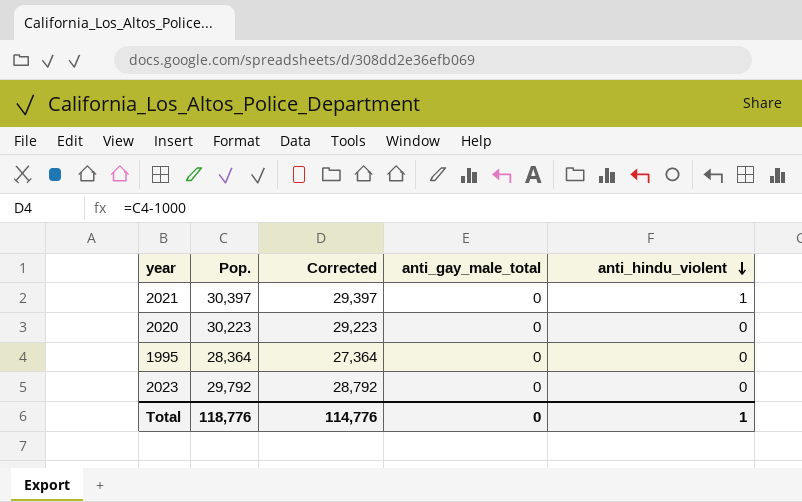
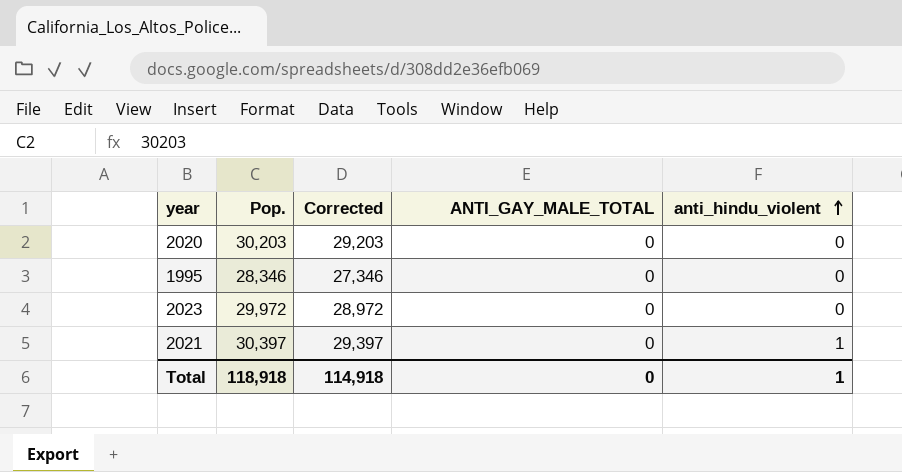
row order: anti_hindu_violent descending -> anti_hindu_violent ascending
column name: anti_gay_male_total -> ANTI_GAY_MALE_TOTAL
2020 | Pop.: 30,223 -> 30,203
2020 | Corrected: 29,223 -> 29,203
1995 | Pop.: 28,364 -> 28,346
1995 | Corrected: 27,364 -> 27,346
2023 | Pop.: 29,792 -> 29,972
2023 | Corrected: 28,792 -> 28,972
Total | Pop.: 118,776 -> 118,918
Total | Corrected: 114,776 -> 114,918

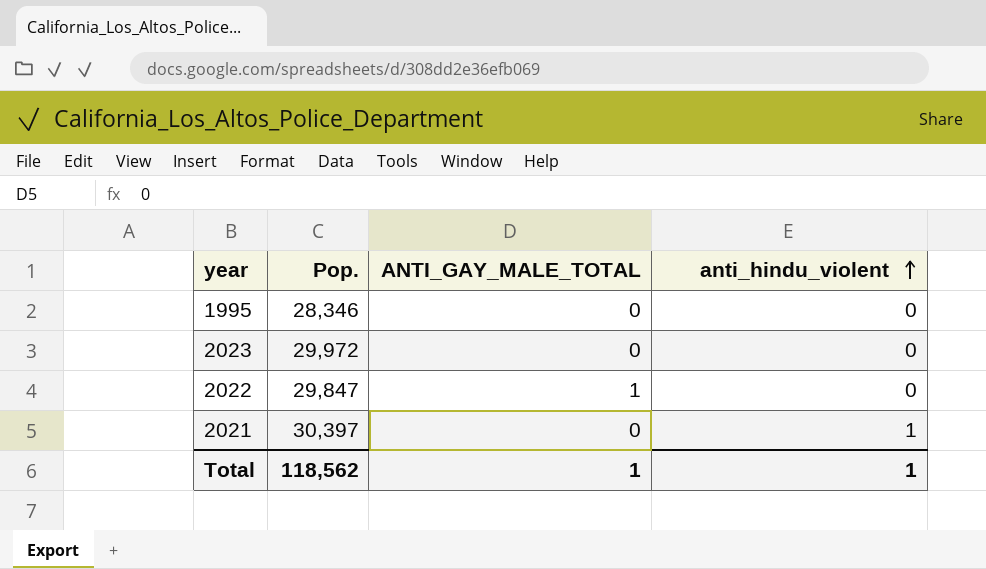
column Corrected | formula: [Pop.] - 1000 -> none
row 2020: 30,203 | 29,203 | 0 | 0 -> none
row 2022: none -> 29,847 | 1 | 0
Total | Pop.: 118,918 -> 118,562
Total | ANTI_GAY_MALE_TOTAL: 0 -> 1

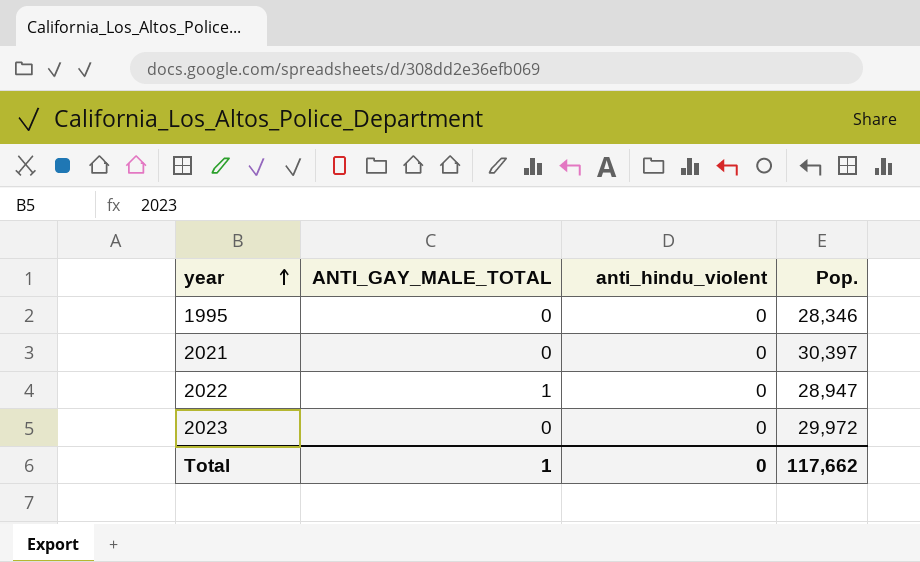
row order: anti_hindu_violent ascending -> year ascending
column Pop. | position: 2 -> 4
2021 | anti_hindu_violent: 1 -> 0
2022 | Pop.: 29,847 -> 28,947
Total | anti_hindu_violent: 1 -> 0
Total | Pop.: 118,562 -> 117,662

